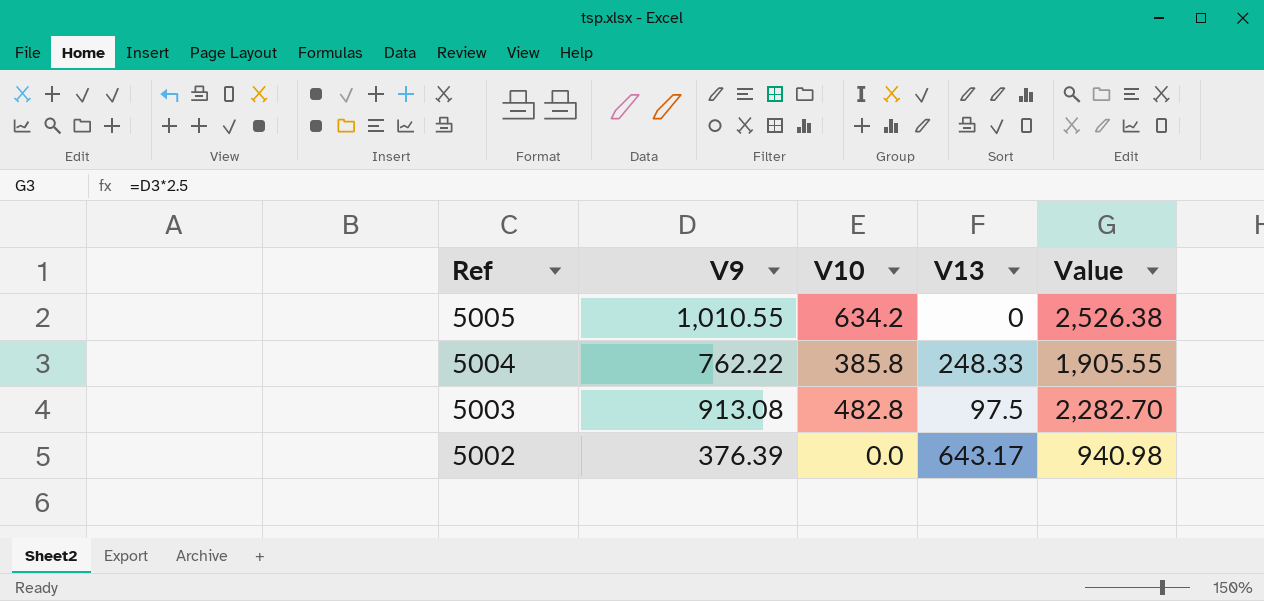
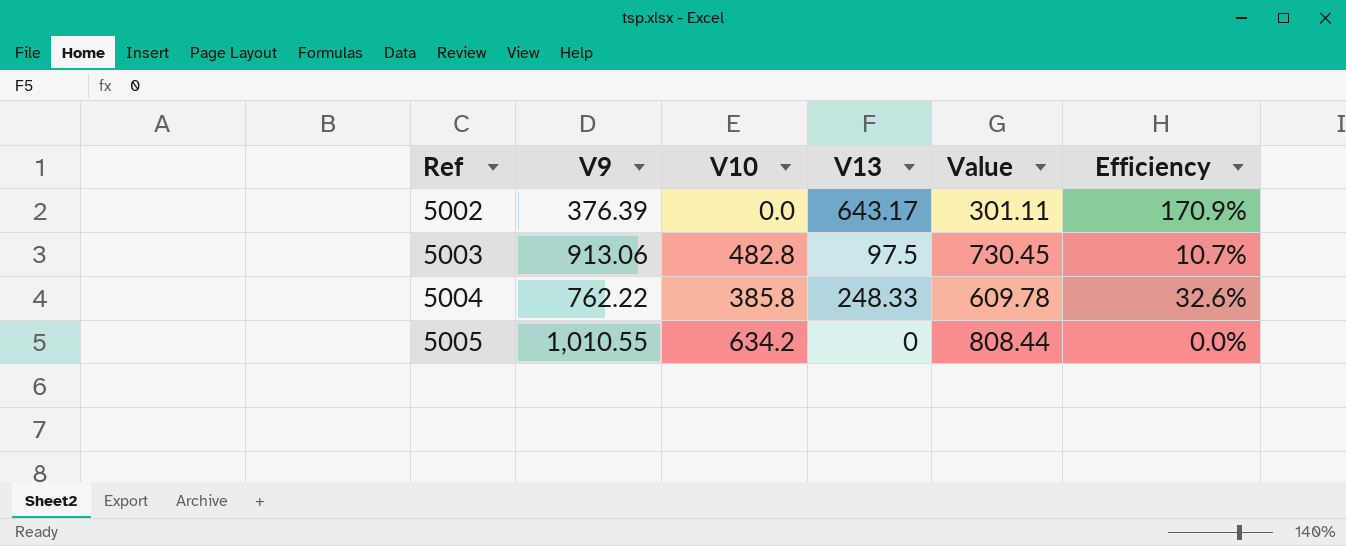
row order: Ref descending -> Ref ascending
column Value | formula: [V9] * 2.5 -> [V9] * 0.8
column Efficiency | formula: none -> [V13] / [V9]
5003 | V9: 913.08 -> 913.06

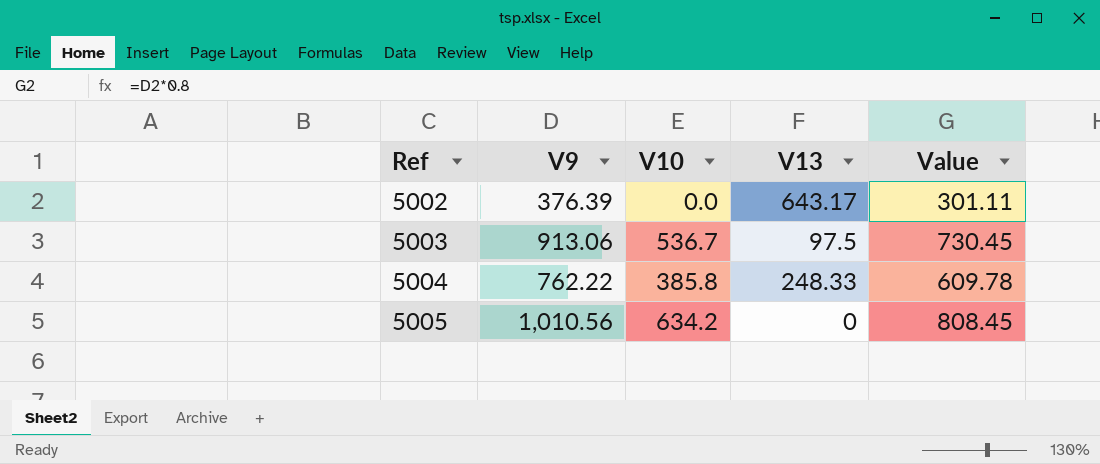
column Efficiency | formula: [V13] / [V9] -> none
5003 | V10: 482.8 -> 536.7
5005 | V9: 1,010.55 -> 1,010.56
5005 | Value: 808.44 -> 808.45

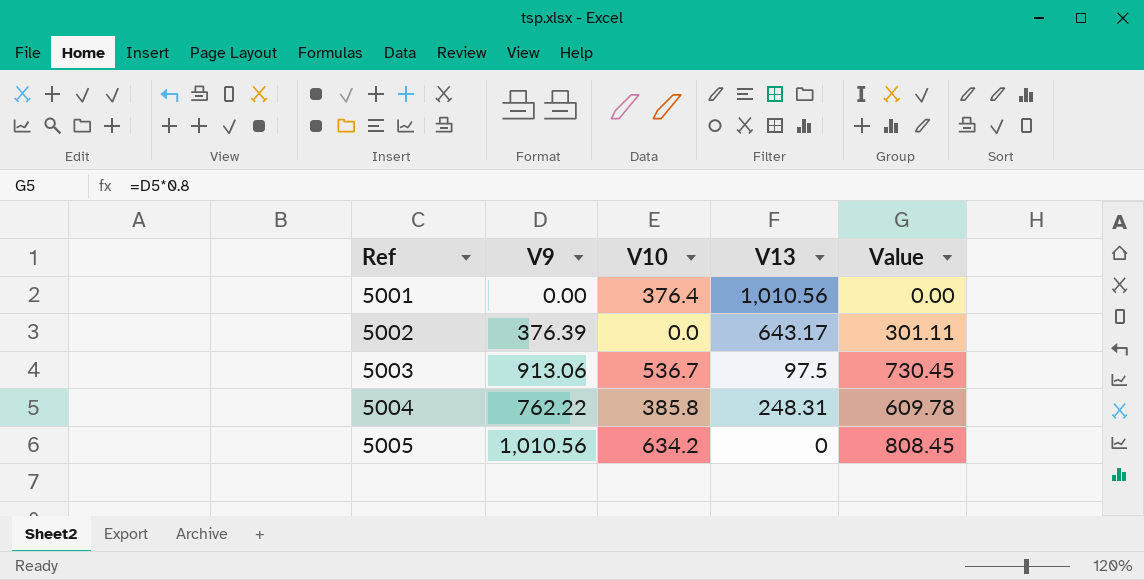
row 5001: none -> 0.00 | 376.4 | 1,010.56 | 0.00
5004 | V13: 248.33 -> 248.31

